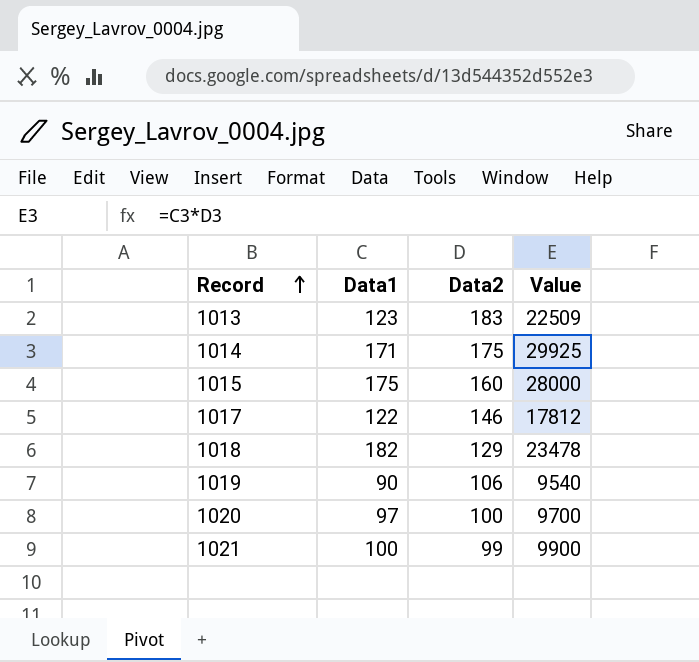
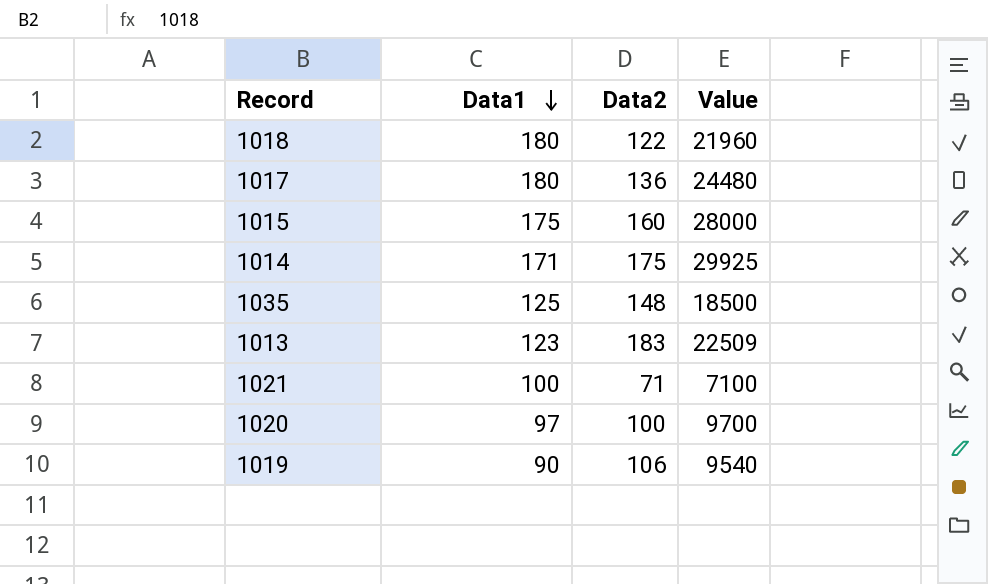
row order: Record ascending -> Data1 descending
1018 | Data1: 182 -> 180
1018 | Data2: 129 -> 122
1018 | Value: 23478 -> 21960
1017 | Data1: 122 -> 180
1017 | Data2: 146 -> 136
1017 | Value: 17812 -> 24480
row 1035: none -> 125 | 148 | 18500
1021 | Data2: 99 -> 71
1021 | Value: 9900 -> 7100

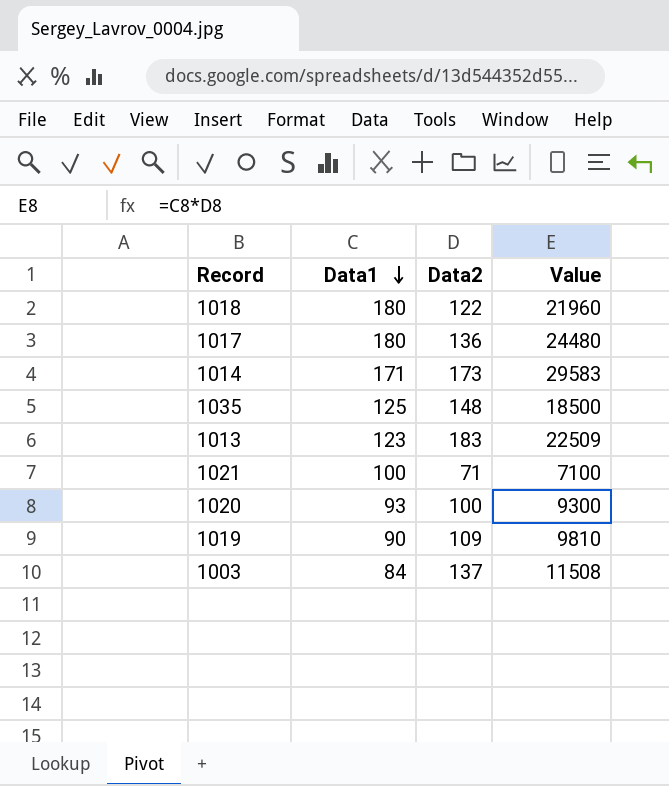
row 1015: 175 | 160 | 28000 -> none
1014 | Data2: 175 -> 173
1014 | Value: 29925 -> 29583
1020 | Data1: 97 -> 93
1020 | Value: 9700 -> 9300
1019 | Data2: 106 -> 109
1019 | Value: 9540 -> 9810
row 1003: none -> 84 | 137 | 11508

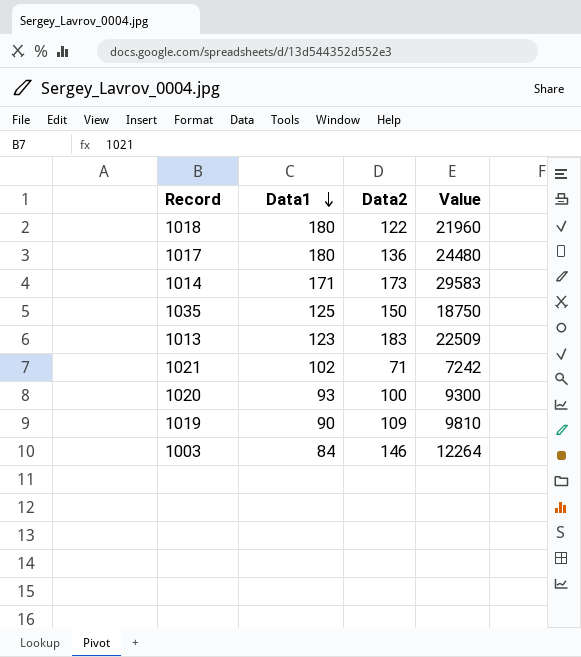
1035 | Data2: 148 -> 150
1035 | Value: 18500 -> 18750
1021 | Data1: 100 -> 102
1021 | Value: 7100 -> 7242
1003 | Data2: 137 -> 146
1003 | Value: 11508 -> 12264

